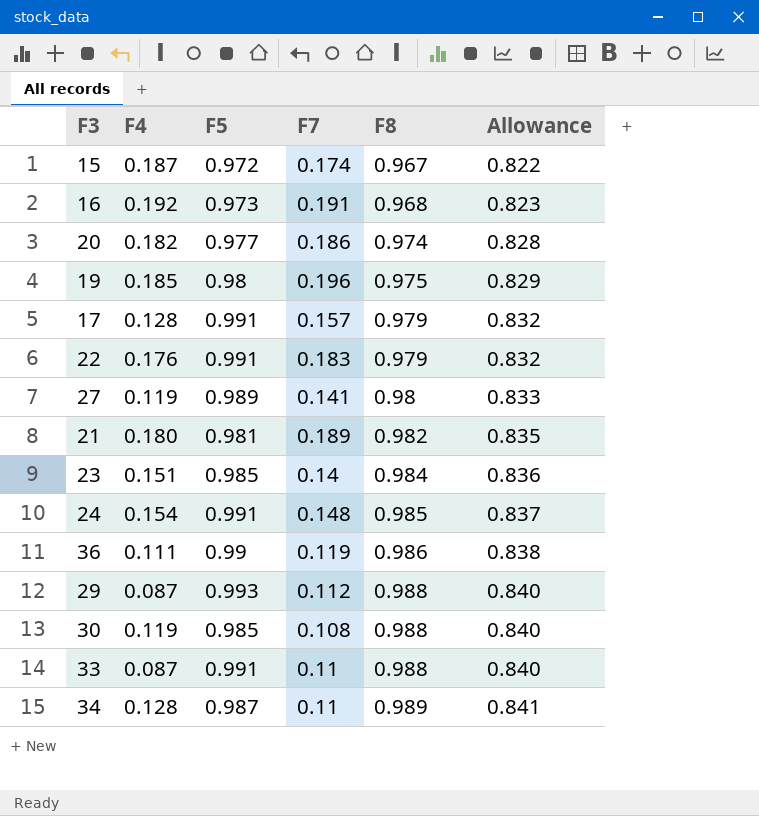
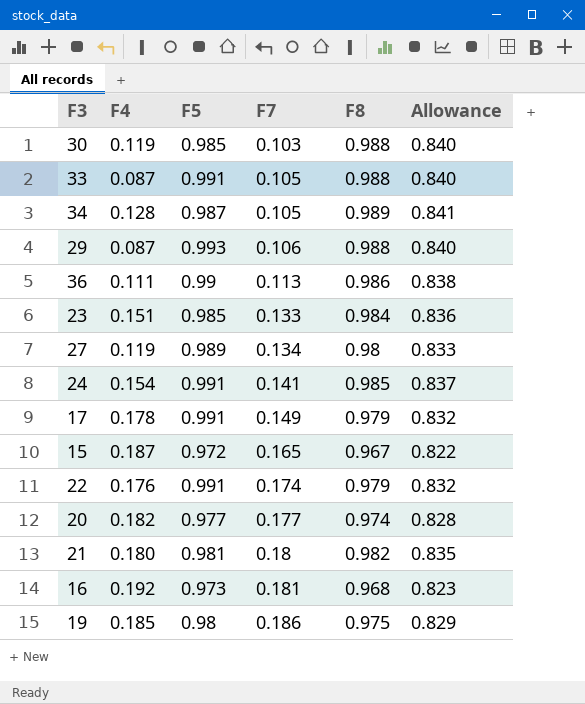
row order: F8 ascending -> F7 ascending
30 | F7: 0.108 -> 0.103
33 | F7: 0.11 -> 0.105
34 | F7: 0.11 -> 0.105
29 | F7: 0.112 -> 0.106
36 | F7: 0.119 -> 0.113
23 | F7: 0.14 -> 0.133
27 | F7: 0.141 -> 0.134
24 | F7: 0.148 -> 0.141
17 | F4: 0.128 -> 0.178
17 | F7: 0.157 -> 0.149
15 | F7: 0.174 -> 0.165
22 | F7: 0.183 -> 0.174
20 | F7: 0.186 -> 0.177
21 | F7: 0.189 -> 0.18
16 | F7: 0.191 -> 0.181
19 | F7: 0.196 -> 0.186

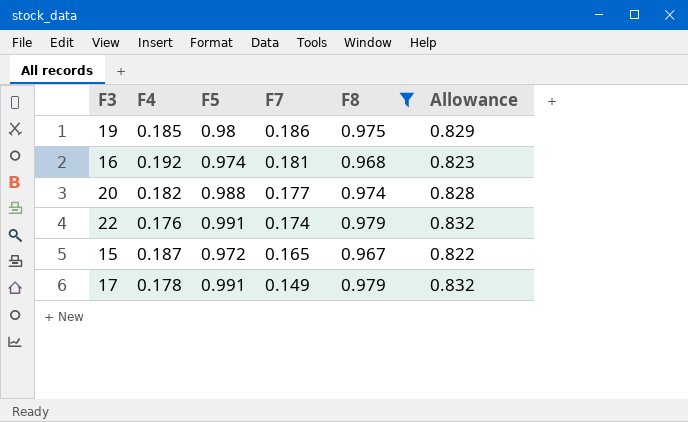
filter: none -> F8 <= 0.979
row order: F7 ascending -> F7 descending
16 | F5: 0.973 -> 0.974
20 | F5: 0.977 -> 0.988

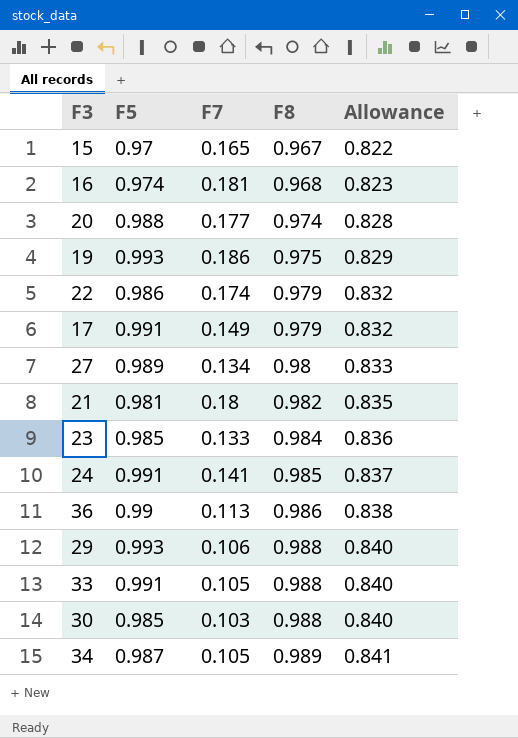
filter: F8 <= 0.979 -> none
row order: F7 descending -> F8 ascending
column F4 | position: 2 -> none
15 | F5: 0.972 -> 0.97
19 | F5: 0.98 -> 0.993
22 | F5: 0.991 -> 0.986

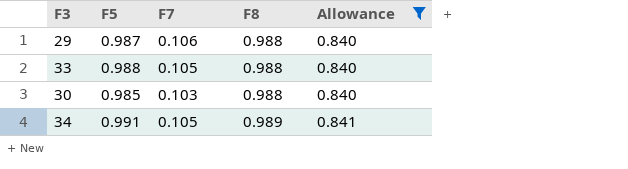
filter: none -> Allowance >= 0.840
29 | F5: 0.993 -> 0.987
33 | F5: 0.991 -> 0.988
34 | F5: 0.987 -> 0.991

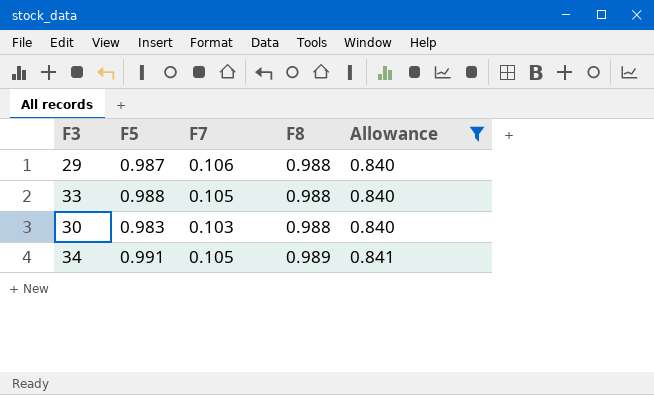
30 | F5: 0.985 -> 0.983

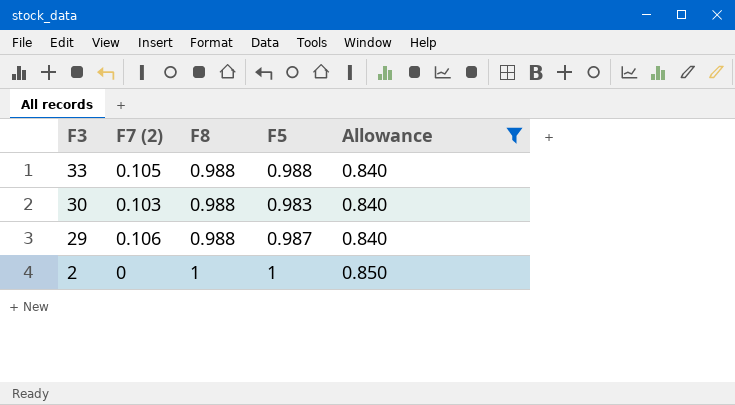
row order: F8 ascending -> F3 descending
column name: F7 -> F7 (2)
column F5 | position: 2 -> 4
row 34: 0.991 | 0.105 | 0.989 | 0.841 -> none
row 2: none -> 0 | 1 | 1 | 0.850

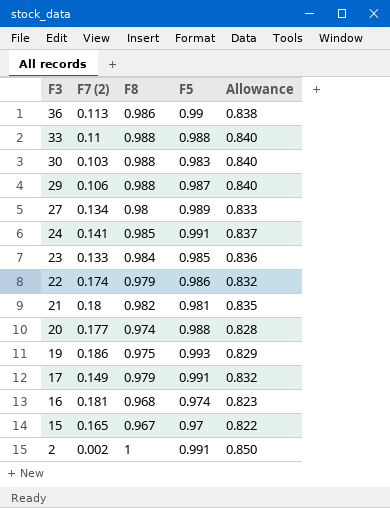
filter: Allowance >= 0.840 -> none
33 | F7 (2): 0.105 -> 0.11
2 | F7 (2): 0 -> 0.002
2 | F5: 1 -> 0.991

